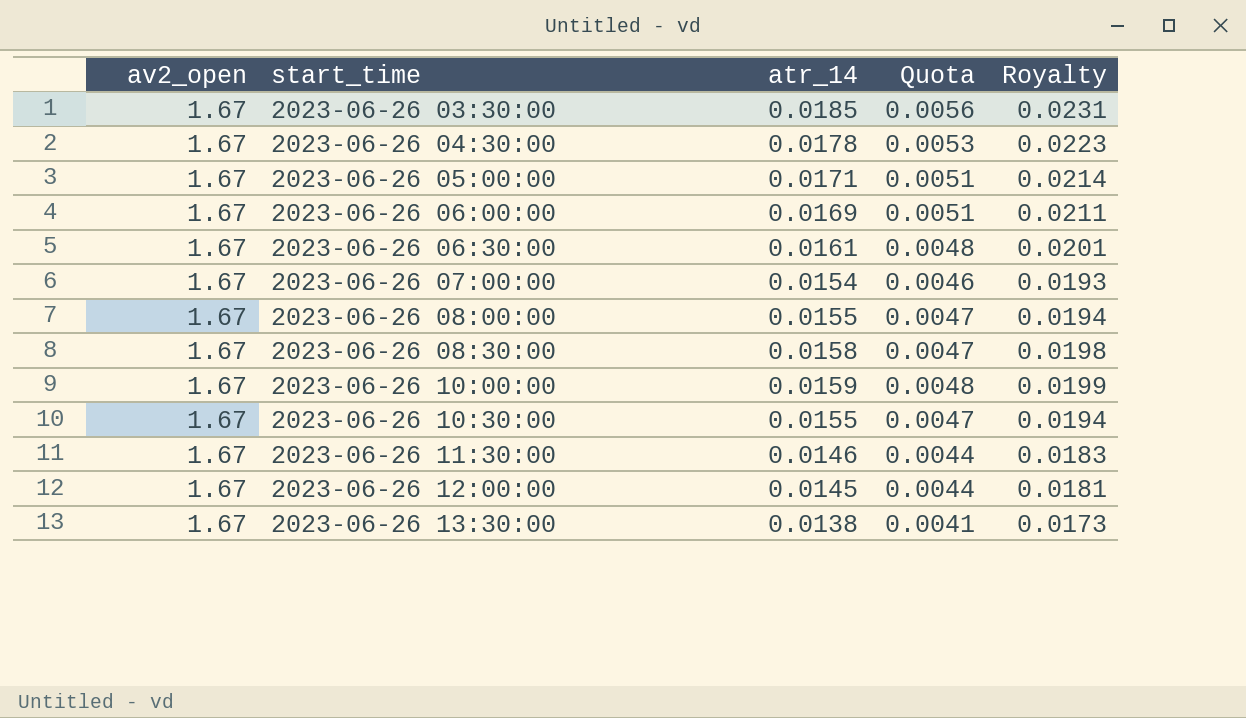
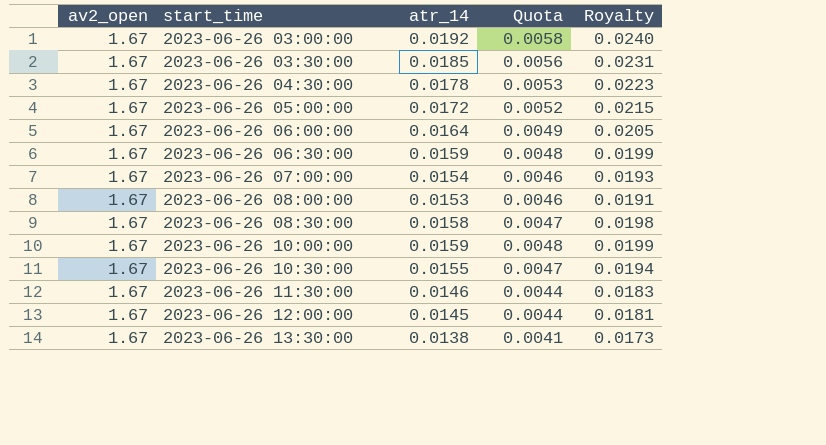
row 2023-06-26 03:00:00: none -> 1.67 | 0.0192 | 0.0058 | 0.0240
2023-06-26 05:00:00 | atr_14: 0.0171 -> 0.0172
2023-06-26 05:00:00 | Quota: 0.0051 -> 0.0052
2023-06-26 05:00:00 | Royalty: 0.0214 -> 0.0215
2023-06-26 06:00:00 | atr_14: 0.0169 -> 0.0164
2023-06-26 06:00:00 | Quota: 0.0051 -> 0.0049
2023-06-26 06:00:00 | Royalty: 0.0211 -> 0.0205
2023-06-26 06:30:00 | atr_14: 0.0161 -> 0.0159
2023-06-26 06:30:00 | Royalty: 0.0201 -> 0.0199
2023-06-26 08:00:00 | atr_14: 0.0155 -> 0.0153
2023-06-26 08:00:00 | Quota: 0.0047 -> 0.0046
2023-06-26 08:00:00 | Royalty: 0.0194 -> 0.0191

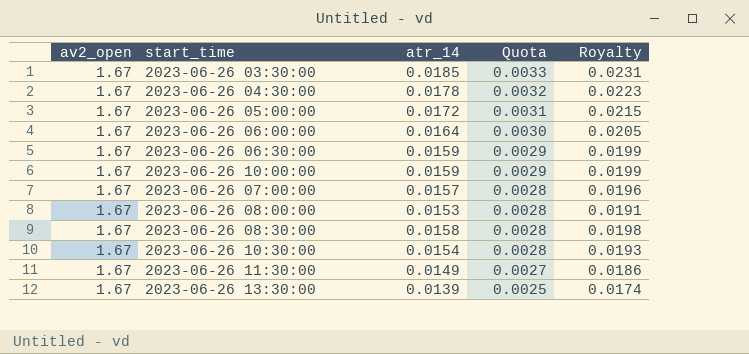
row order: start_time ascending -> Quota descending
column Quota | formula: [atr_14] * 0.3 -> [atr_14] * 0.18
row 2023-06-26 03:00:00: 1.67 | 0.0192 | 0.0058 | 0.0240 -> none
row 2023-06-26 12:00:00: 1.67 | 0.0145 | 0.0044 | 0.0181 -> none
2023-06-26 07:00:00 | atr_14: 0.0154 -> 0.0157
2023-06-26 07:00:00 | Royalty: 0.0193 -> 0.0196
2023-06-26 10:30:00 | atr_14: 0.0155 -> 0.0154
2023-06-26 10:30:00 | Royalty: 0.0194 -> 0.0193
2023-06-26 11:30:00 | atr_14: 0.0146 -> 0.0149
2023-06-26 11:30:00 | Royalty: 0.0183 -> 0.0186
2023-06-26 13:30:00 | atr_14: 0.0138 -> 0.0139
2023-06-26 13:30:00 | Royalty: 0.0173 -> 0.0174

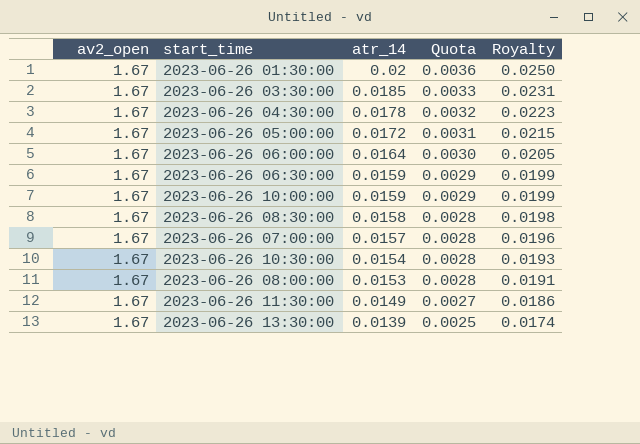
row order: Quota descending -> atr_14 descending
row 2023-06-26 01:30:00: none -> 1.67 | 0.02 | 0.0036 | 0.0250

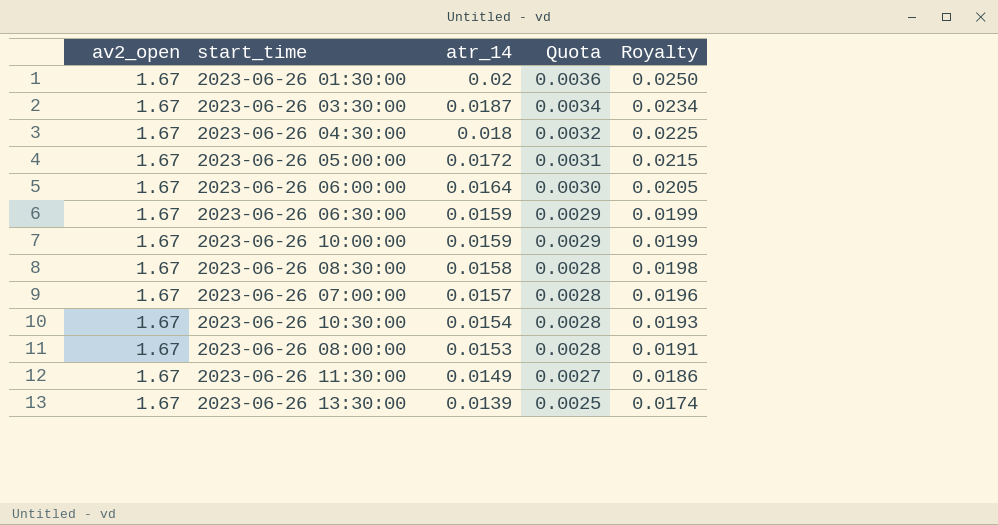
2023-06-26 03:30:00 | atr_14: 0.0185 -> 0.0187
2023-06-26 03:30:00 | Quota: 0.0033 -> 0.0034
2023-06-26 03:30:00 | Royalty: 0.0231 -> 0.0234
2023-06-26 04:30:00 | atr_14: 0.0178 -> 0.018
2023-06-26 04:30:00 | Royalty: 0.0223 -> 0.0225

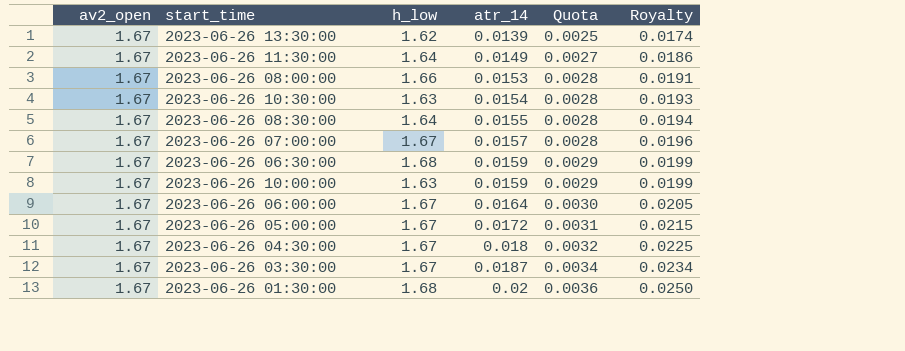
row order: atr_14 descending -> atr_14 ascending
column h_low | position: none -> 3
2023-06-26 08:30:00 | atr_14: 0.0158 -> 0.0155
2023-06-26 08:30:00 | Royalty: 0.0198 -> 0.0194

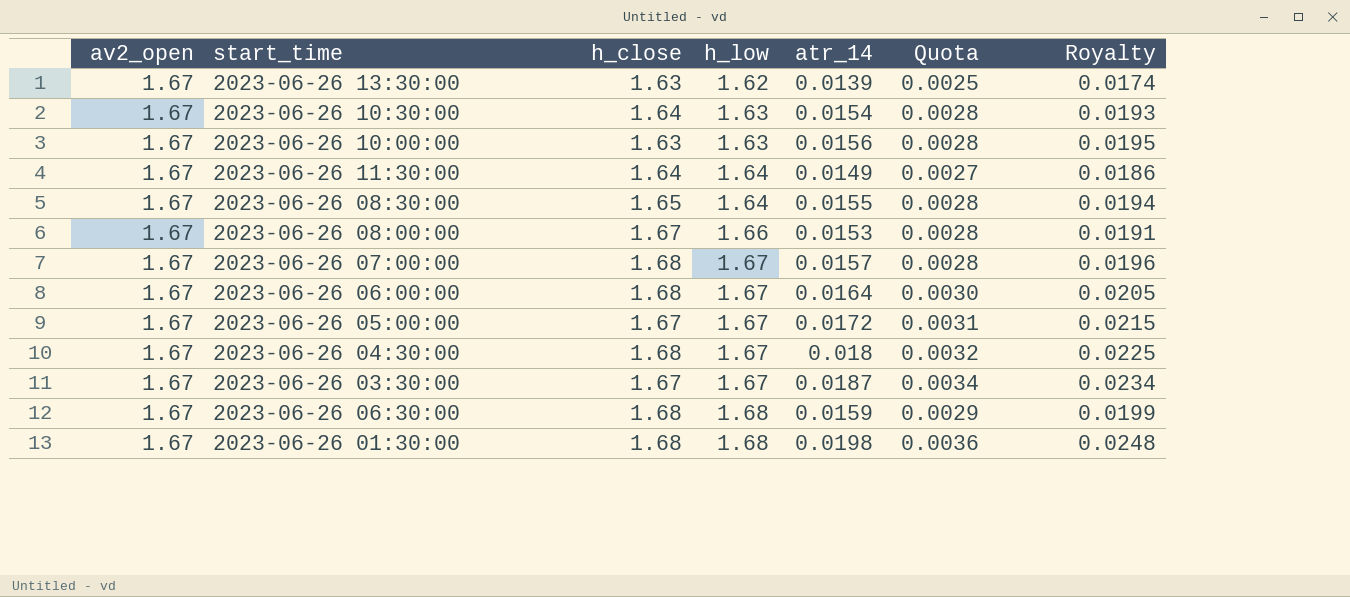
row order: atr_14 ascending -> h_low ascending
column h_close | position: none -> 3
2023-06-26 10:00:00 | atr_14: 0.0159 -> 0.0156
2023-06-26 10:00:00 | Quota: 0.0029 -> 0.0028
2023-06-26 10:00:00 | Royalty: 0.0199 -> 0.0195
2023-06-26 01:30:00 | atr_14: 0.02 -> 0.0198
2023-06-26 01:30:00 | Royalty: 0.0250 -> 0.0248

